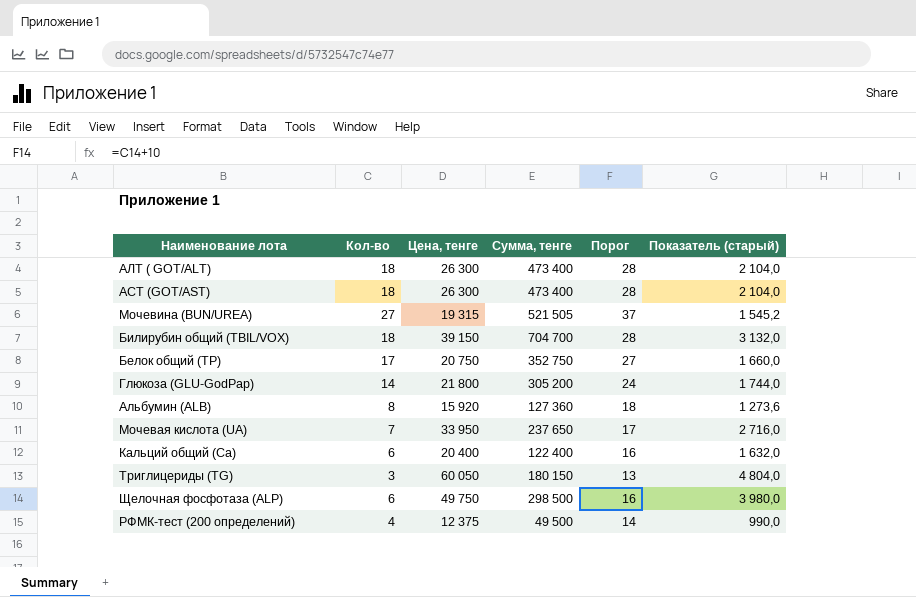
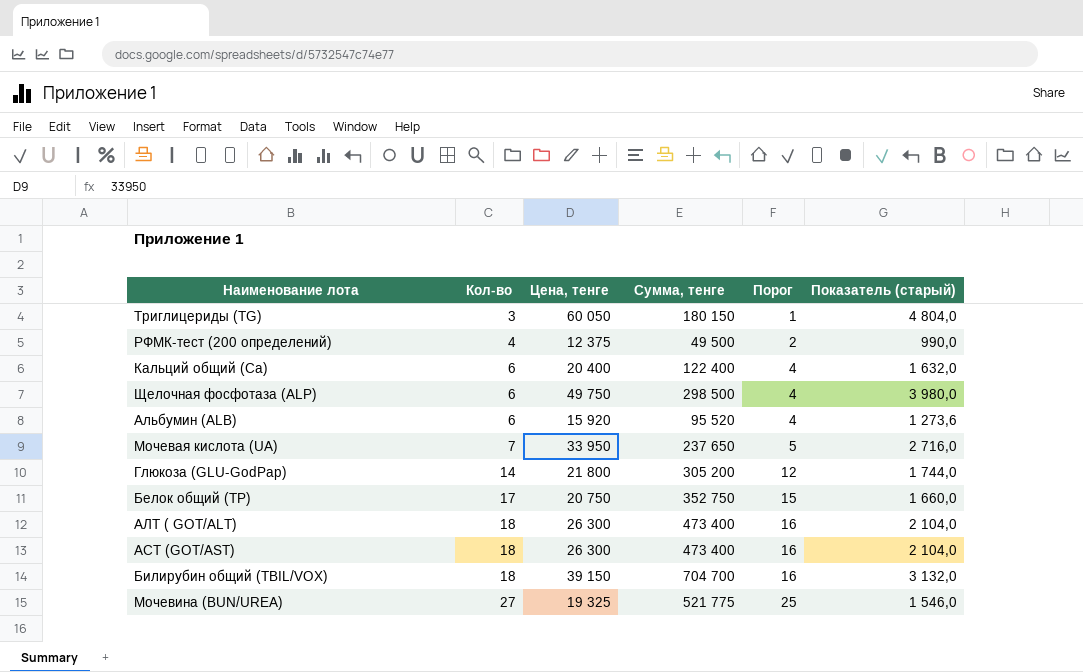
row order: none -> Кол-во ascending
column Порог | formula: [Кол-во] + 10 -> [Кол-во] - 2
Альбумин (ALB) | Кол-во: 8 -> 6
Альбумин (ALB) | Сумма, тенге: 127 360 -> 95 520
Мочевина (BUN/UREA) | Цена, тенге: 19 315 -> 19 325
Мочевина (BUN/UREA) | Сумма, тенге: 521 505 -> 521 775
Мочевина (BUN/UREA) | Показатель (старый): 1 545,2 -> 1 546,0

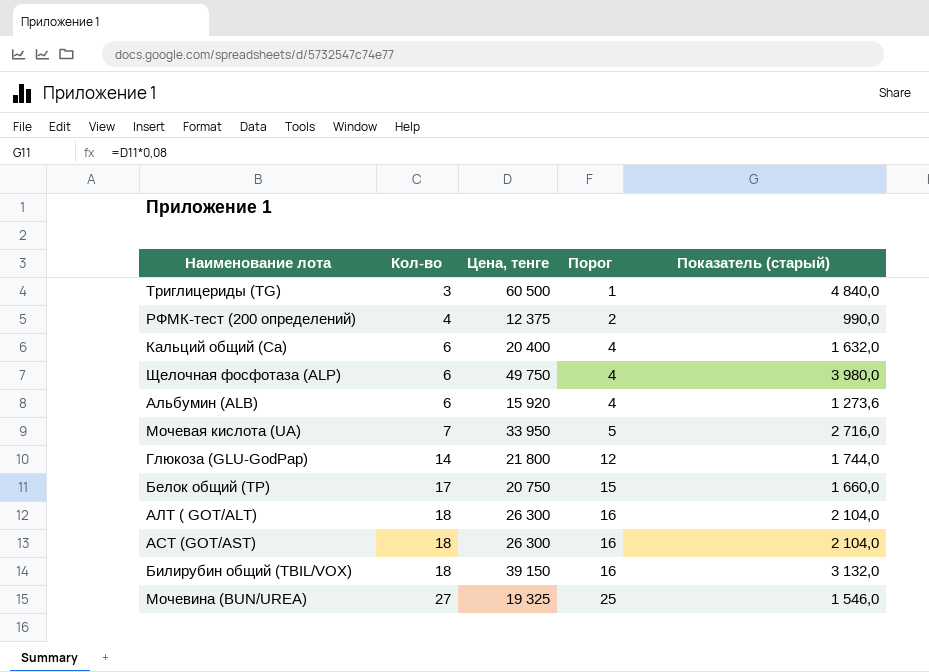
column Сумма, тенге | formula: [Кол-во] * [Цена, тенге] -> none
Триглицериды (TG) | Цена, тенге: 60 050 -> 60 500
Триглицериды (TG) | Показатель (старый): 4 804,0 -> 4 840,0

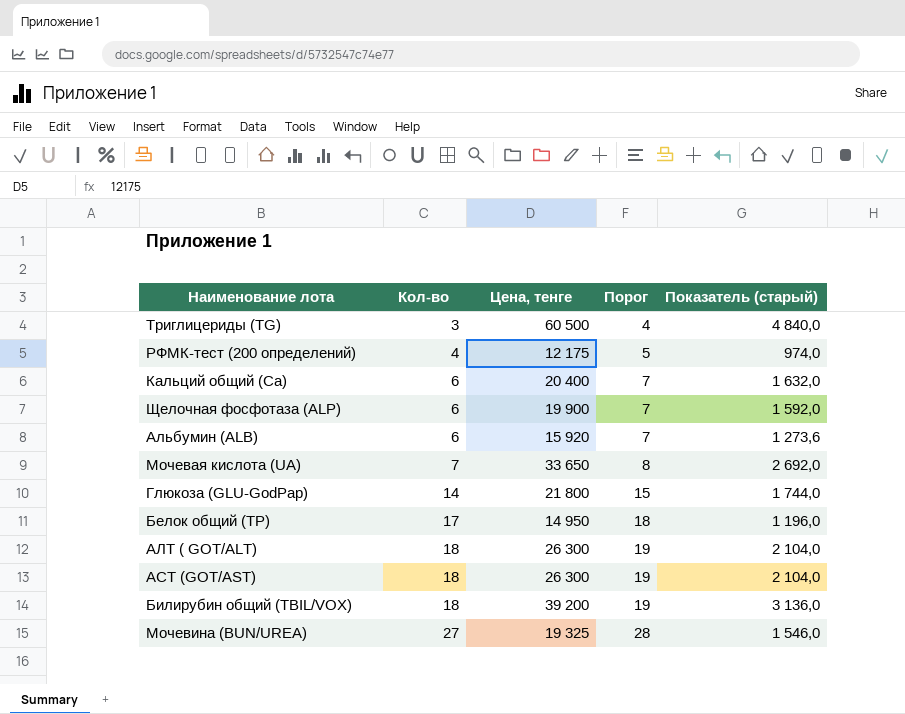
column Порог | formula: [Кол-во] - 2 -> [Кол-во] + 1
РФМК-тест (200 определений) | Цена, тенге: 12 375 -> 12 175
РФМК-тест (200 определений) | Показатель (старый): 990,0 -> 974,0
Щелочная фосфотаза (ALP) | Цена, тенге: 49 750 -> 19 900
Щелочная фосфотаза (ALP) | Показатель (старый): 3 980,0 -> 1 592,0
Мочевая кислота (UA) | Цена, тенге: 33 950 -> 33 650
Мочевая кислота (UA) | Показатель (старый): 2 716,0 -> 2 692,0
Белок общий (TP) | Цена, тенге: 20 750 -> 14 950
Белок общий (TP) | Показатель (старый): 1 660,0 -> 1 196,0
Билирубин общий (TBIL/VOX) | Цена, тенге: 39 150 -> 39 200
Билирубин общий (TBIL/VOX) | Показатель (старый): 3 132,0 -> 3 136,0

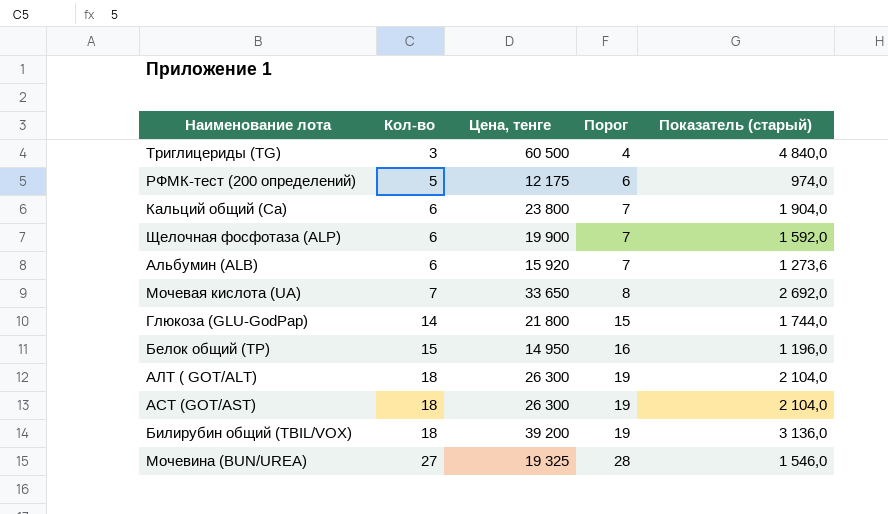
РФМК-тест (200 определений) | Кол-во: 4 -> 5
РФМК-тест (200 определений) | Порог: 5 -> 6
Кальций общий (Са) | Цена, тенге: 20 400 -> 23 800
Кальций общий (Са) | Показатель (старый): 1 632,0 -> 1 904,0
Белок общий (TP) | Кол-во: 17 -> 15
Белок общий (TP) | Порог: 18 -> 16

